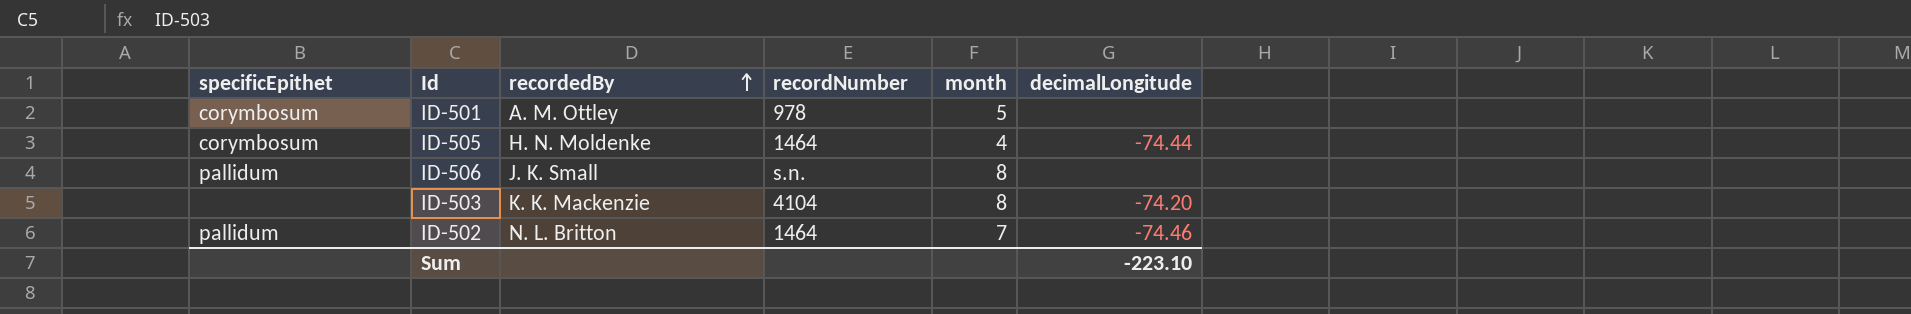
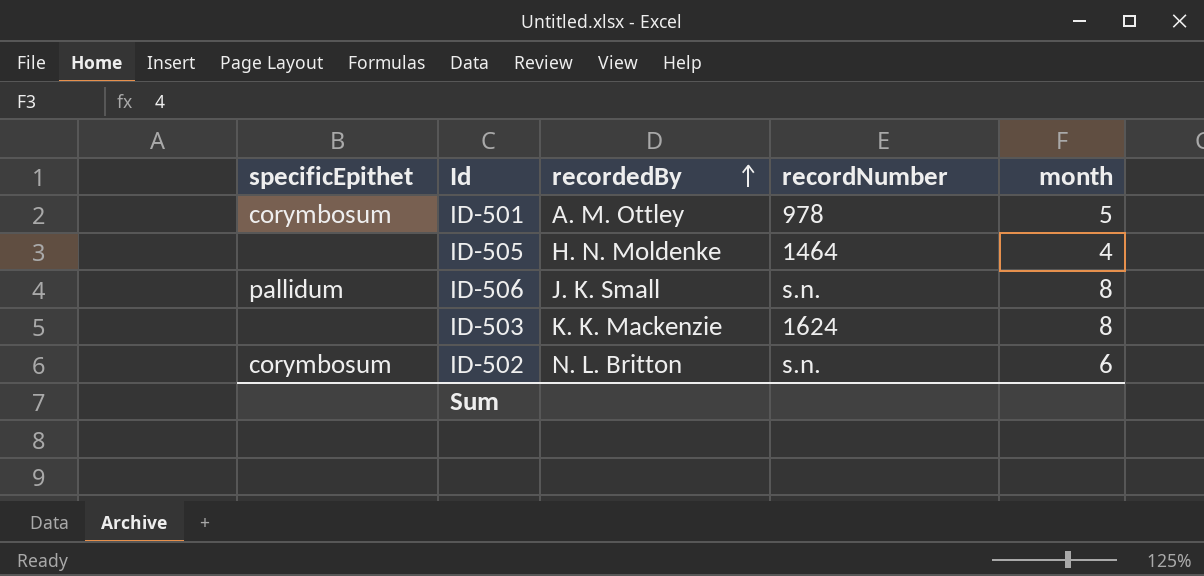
column decimalLongitude | position: 6 -> none
ID-505 | specificEpithet: corymbosum -> none
ID-503 | recordNumber: 4104 -> 1624
ID-502 | specificEpithet: pallidum -> corymbosum
ID-502 | recordNumber: 1464 -> s.n.
ID-502 | month: 7 -> 6

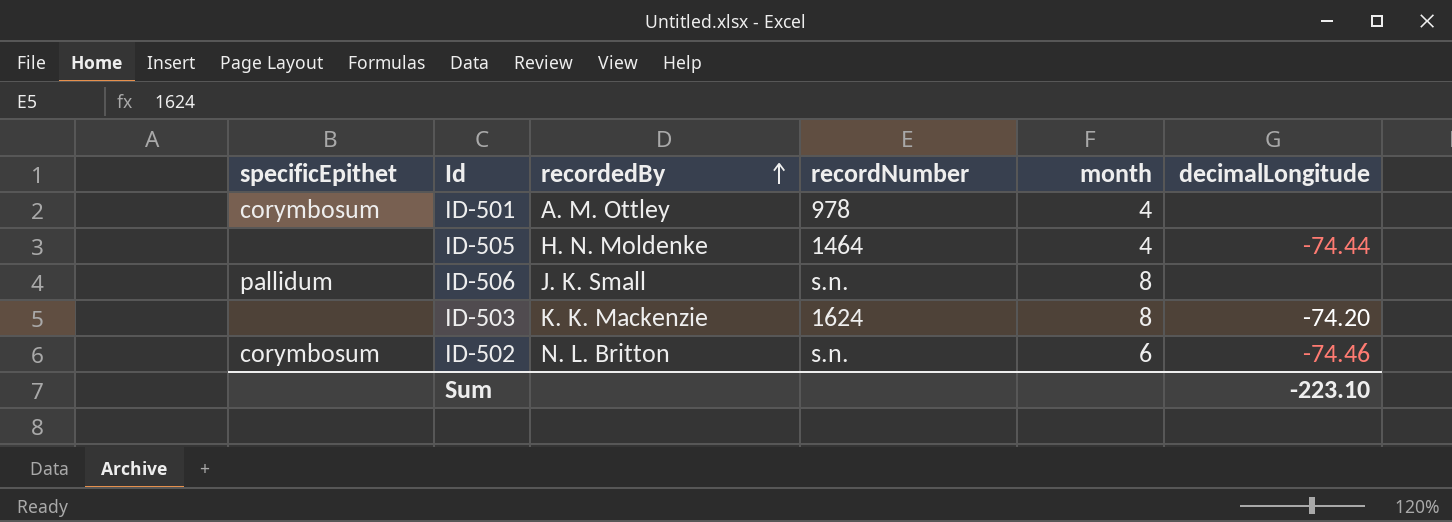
column decimalLongitude | position: none -> 6
ID-501 | month: 5 -> 4

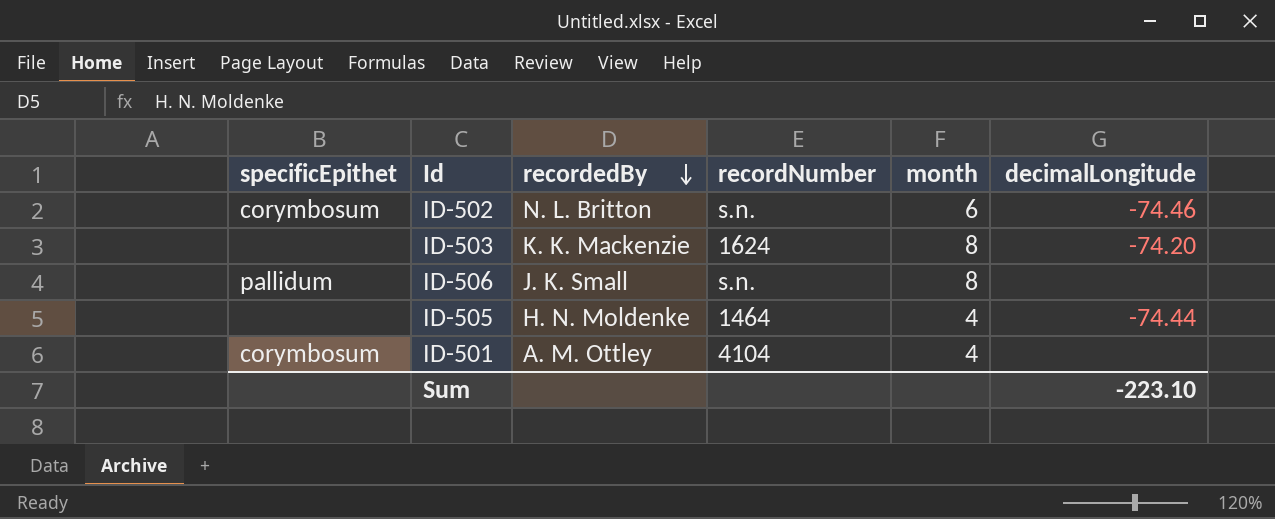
row order: recordedBy ascending -> recordedBy descending
ID-501 | recordNumber: 978 -> 4104

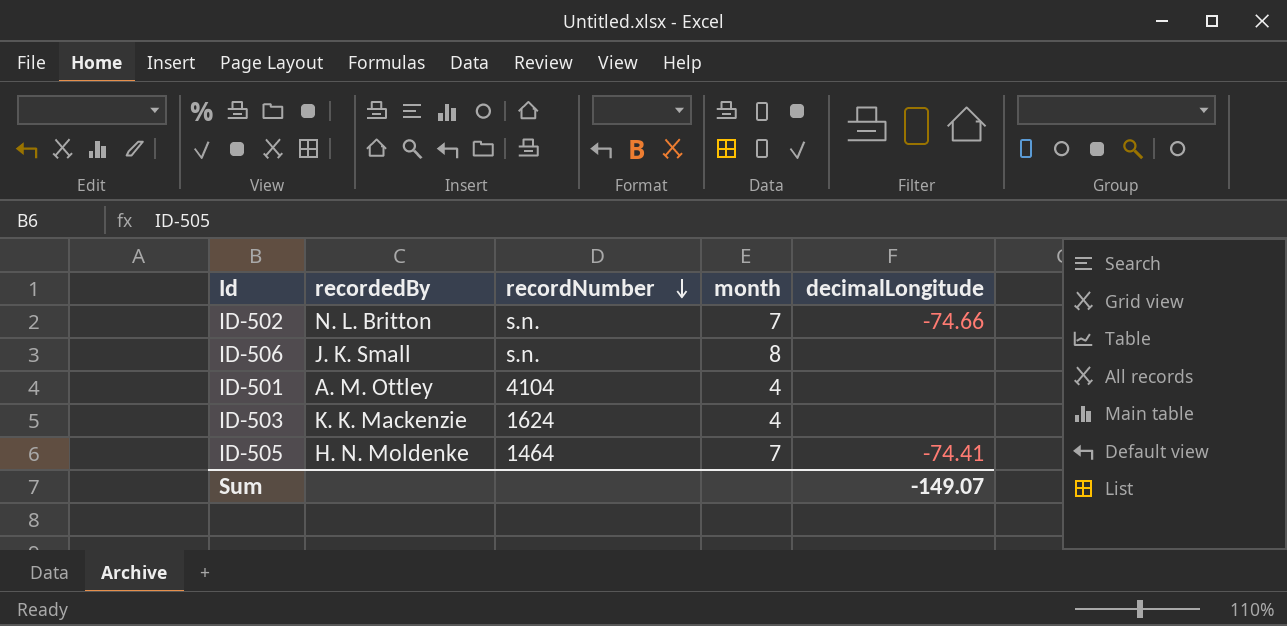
row order: recordedBy descending -> recordNumber descending
column specificEpithet | position: 1 -> none
ID-502 | month: 6 -> 7
ID-502 | decimalLongitude: -74.46 -> -74.66
ID-503 | month: 8 -> 4
ID-503 | decimalLongitude: -74.20 -> none
ID-505 | month: 4 -> 7
ID-505 | decimalLongitude: -74.44 -> -74.41
Sum | decimalLongitude: -223.10 -> -149.07

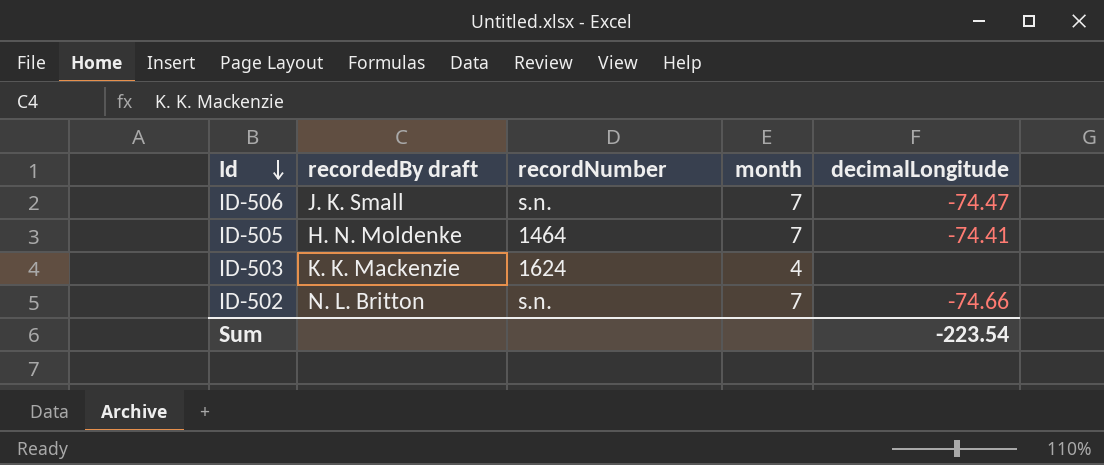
row order: recordNumber descending -> Id descending
column name: recordedBy -> recordedBy draft
row ID-501: A. M. Ottley | 4104 | 4 | none -> none
ID-506 | month: 8 -> 7
ID-506 | decimalLongitude: none -> -74.47
Sum | decimalLongitude: -149.07 -> -223.54

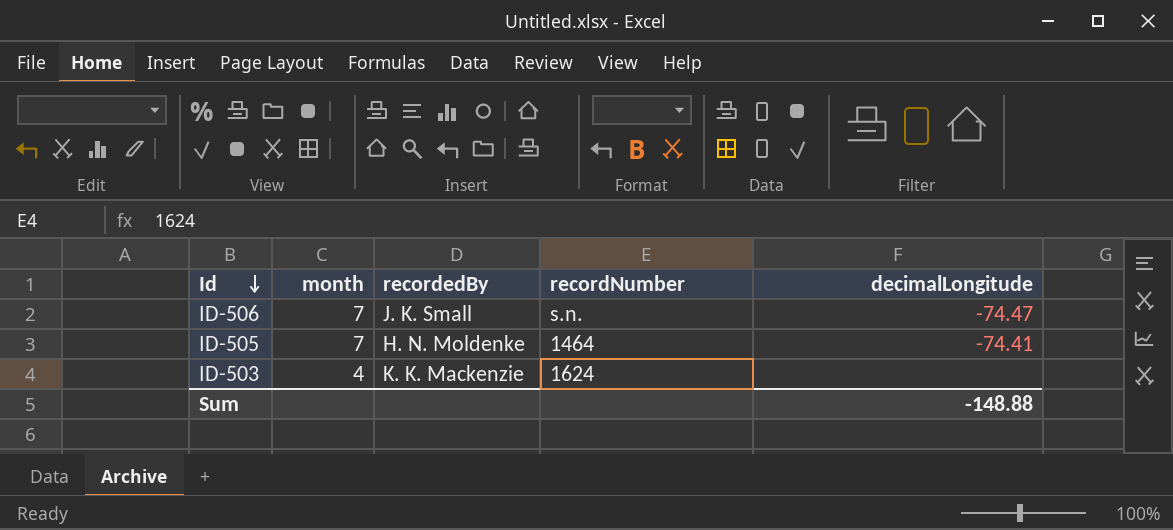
column month | position: 4 -> 2
column name: recordedBy draft -> recordedBy
row ID-502: N. L. Britton | s.n. | 7 | -74.66 -> none
Sum | decimalLongitude: -223.54 -> -148.88

